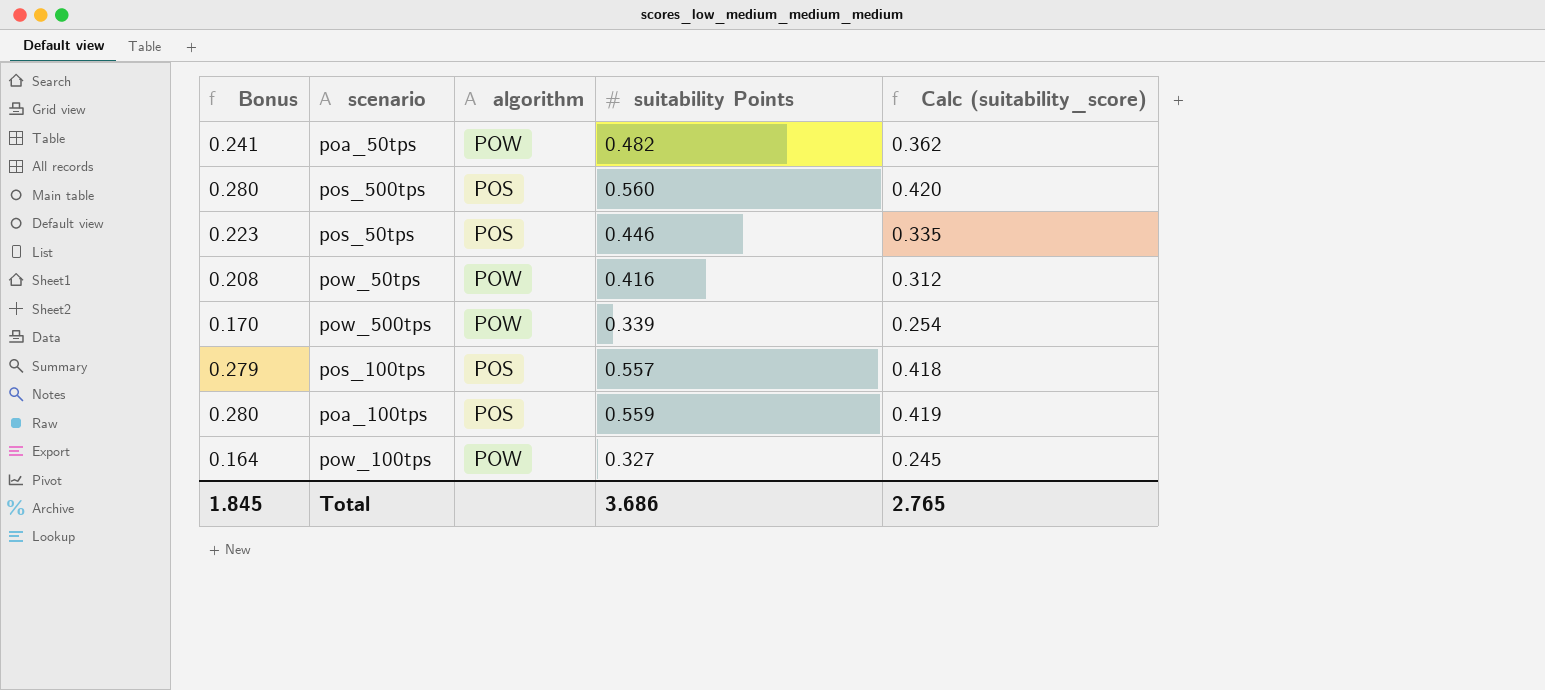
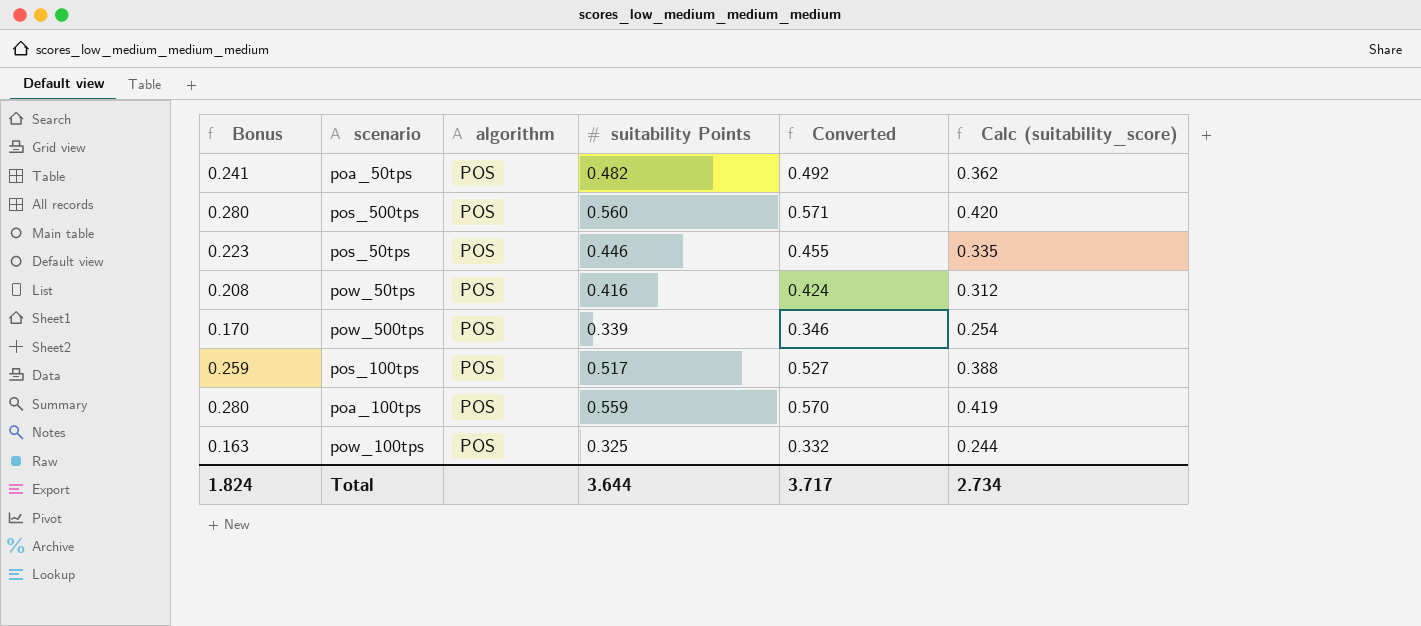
column Converted | formula: none -> [suitability Points] * 1.02
poa_50tps | algorithm: POW -> POS
pow_50tps | algorithm: POW -> POS
pow_500tps | algorithm: POW -> POS
pos_100tps | Bonus: 0.279 -> 0.259
pos_100tps | suitability Points: 0.557 -> 0.517
pos_100tps | Calc (suitability_score): 0.418 -> 0.388
pow_100tps | Bonus: 0.164 -> 0.163
pow_100tps | algorithm: POW -> POS
pow_100tps | suitability Points: 0.327 -> 0.325
pow_100tps | Calc (suitability_score): 0.245 -> 0.244
Total | Bonus: 1.845 -> 1.824
Total | suitability Points: 3.686 -> 3.644
Total | Calc (suitability_score): 2.765 -> 2.734

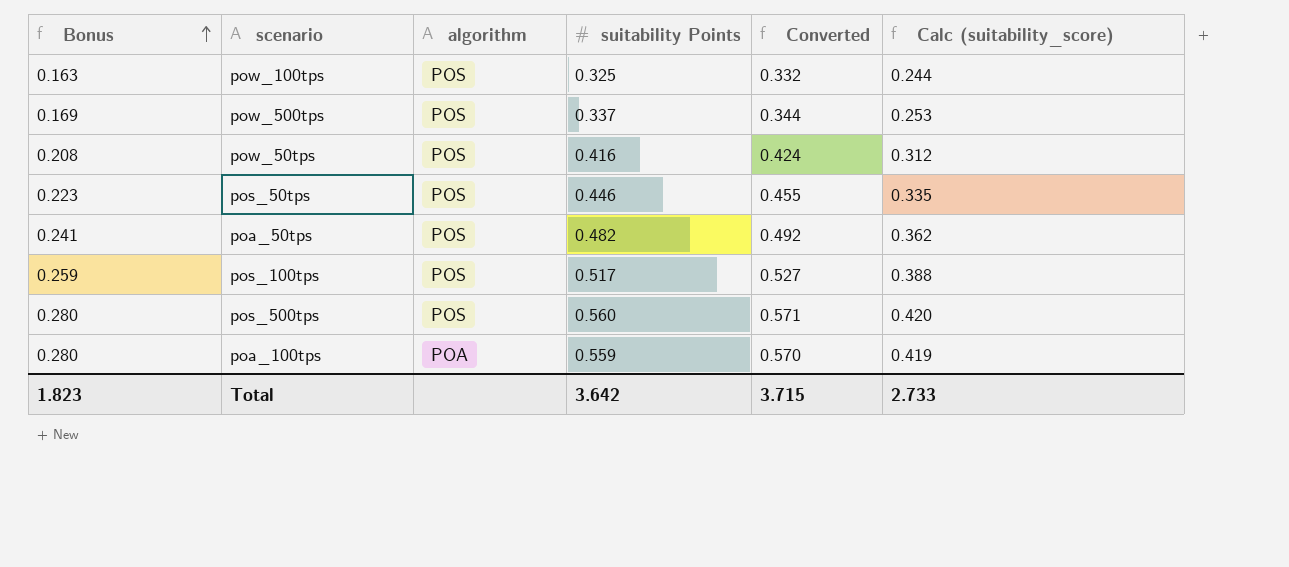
row order: none -> Bonus ascending
pow_500tps | Bonus: 0.170 -> 0.169
pow_500tps | suitability Points: 0.339 -> 0.337
pow_500tps | Converted: 0.346 -> 0.344
pow_500tps | Calc (suitability_score): 0.254 -> 0.253
poa_100tps | algorithm: POS -> POA
Total | Bonus: 1.824 -> 1.823
Total | suitability Points: 3.644 -> 3.642
Total | Converted: 3.717 -> 3.715
Total | Calc (suitability_score): 2.734 -> 2.733

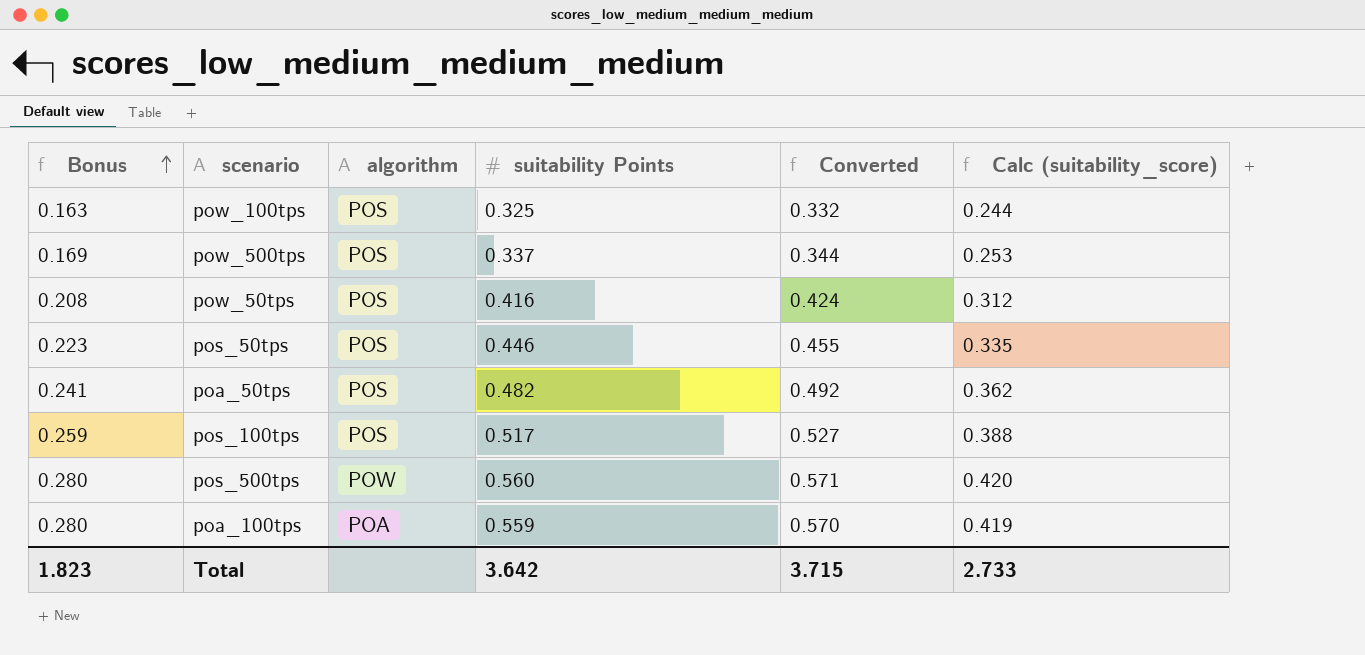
pos_500tps | algorithm: POS -> POW

